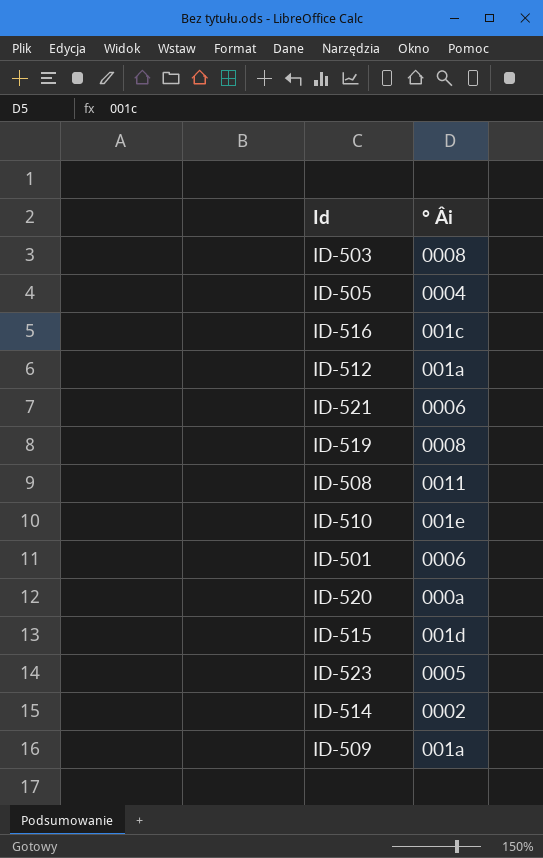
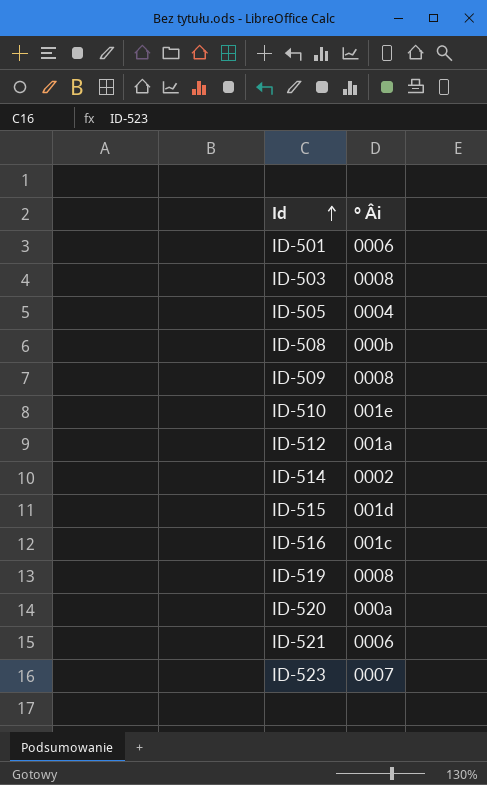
row order: none -> Id ascending
ID-508 | ° Âi: 0011 -> 000b
ID-509 | ° Âi: 001a -> 0008
ID-523 | ° Âi: 0005 -> 0007

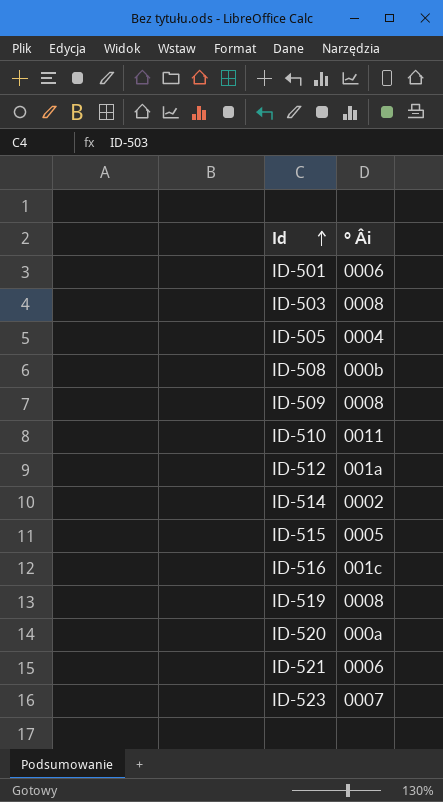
ID-510 | ° Âi: 001e -> 0011
ID-515 | ° Âi: 001d -> 0005

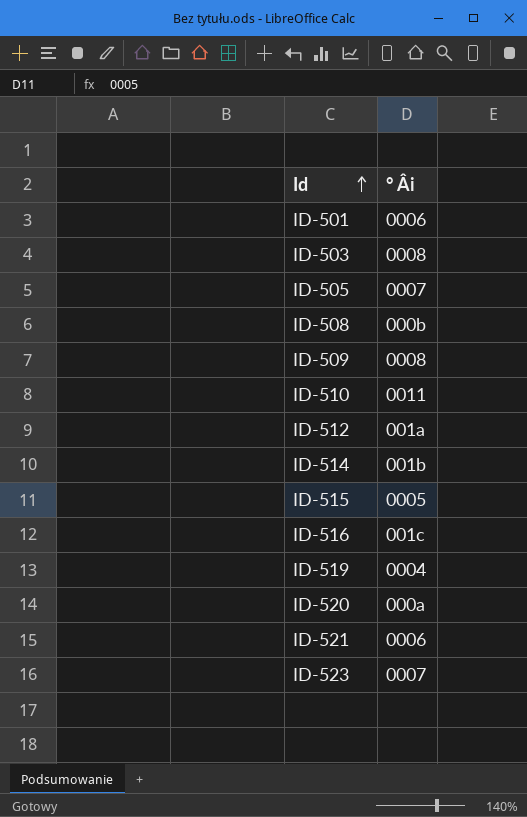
ID-505 | ° Âi: 0004 -> 0007
ID-514 | ° Âi: 0002 -> 001b
ID-519 | ° Âi: 0008 -> 0004

